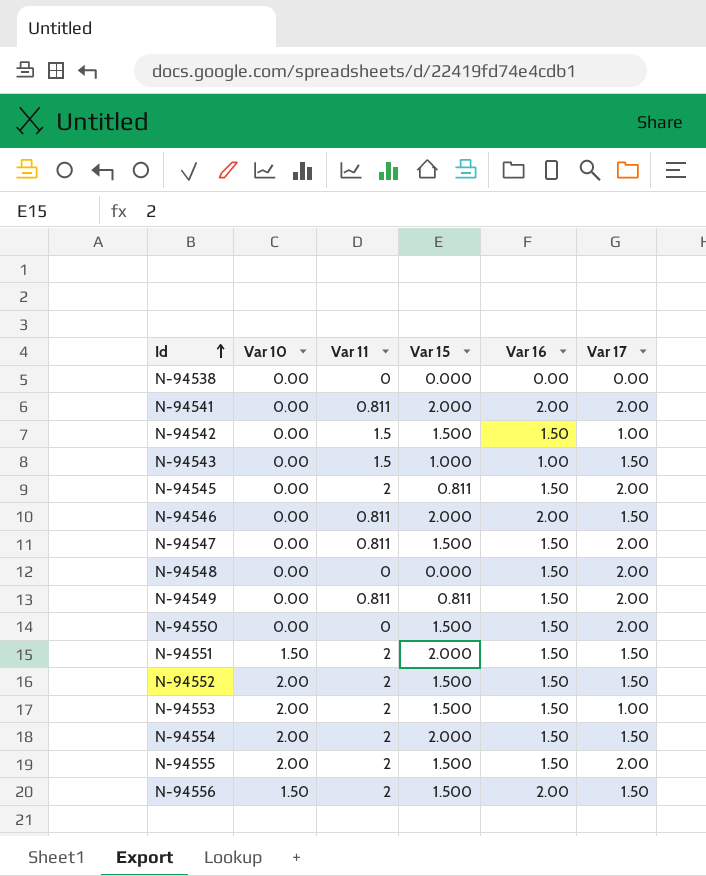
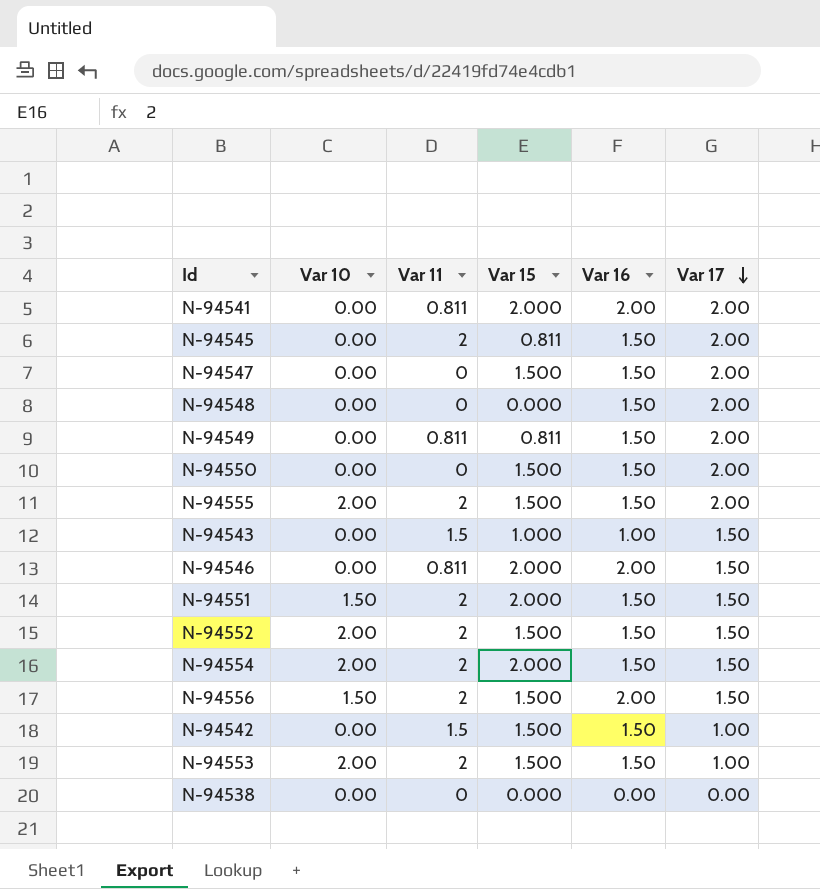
row order: Id ascending -> Var 17 descending
N-94547 | Var 11: 0.811 -> 0

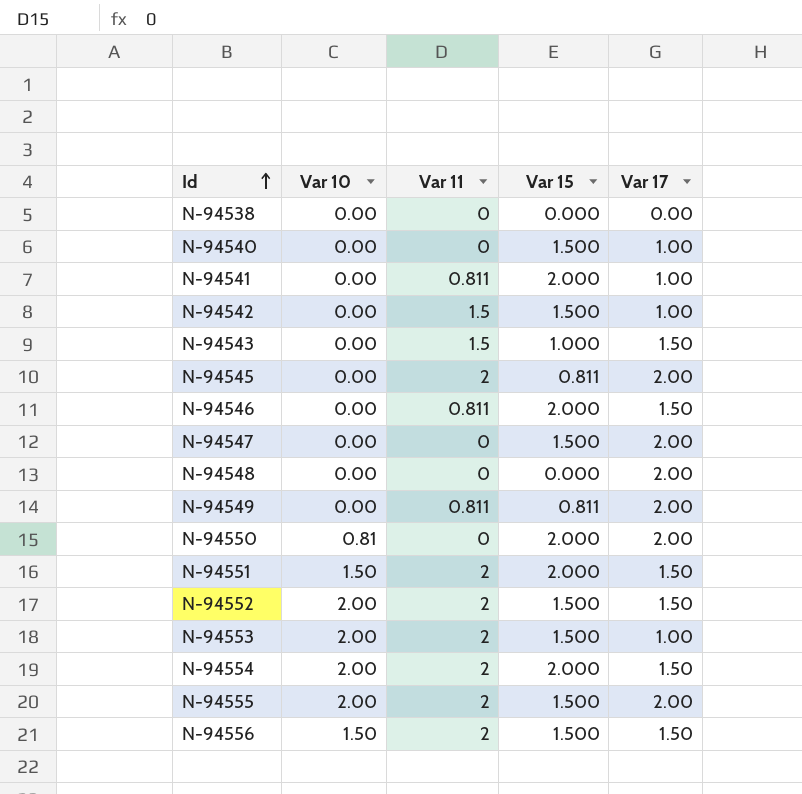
row order: Var 17 descending -> Id ascending
column Var 16 | position: 5 -> none
row N-94540: none -> 0.00 | 0 | 1.500 | 1.00
N-94541 | Var 17: 2.00 -> 1.00
N-94550 | Var 10: 0.00 -> 0.81
N-94550 | Var 15: 1.500 -> 2.000

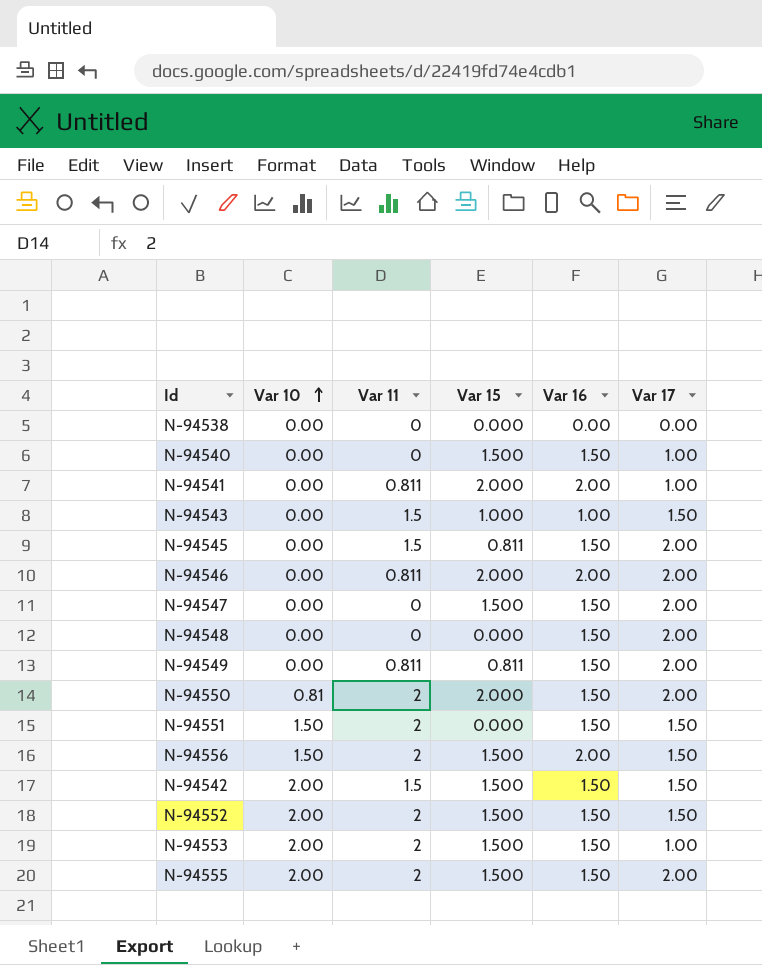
row order: Id ascending -> Var 10 ascending
column Var 16 | position: none -> 5
row N-94554: 2.00 | 2 | 2.000 | 1.50 -> none
N-94545 | Var 11: 2 -> 1.5
N-94546 | Var 17: 1.50 -> 2.00
N-94550 | Var 11: 0 -> 2
N-94551 | Var 15: 2.000 -> 0.000
N-94542 | Var 10: 0.00 -> 2.00
N-94542 | Var 17: 1.00 -> 1.50

